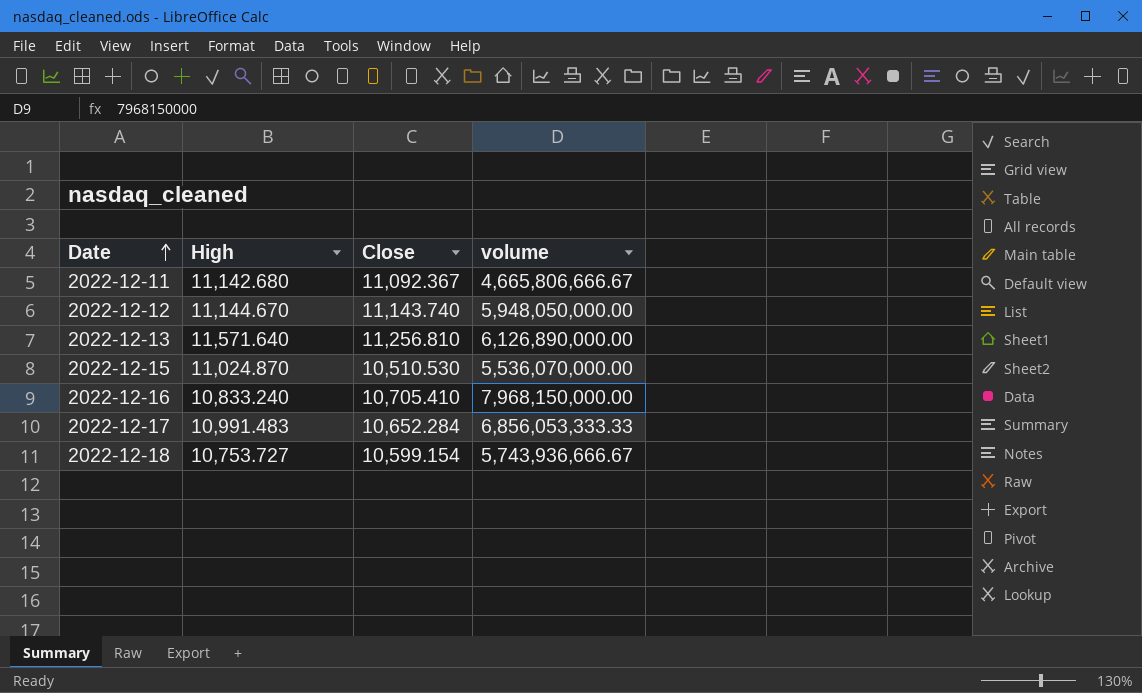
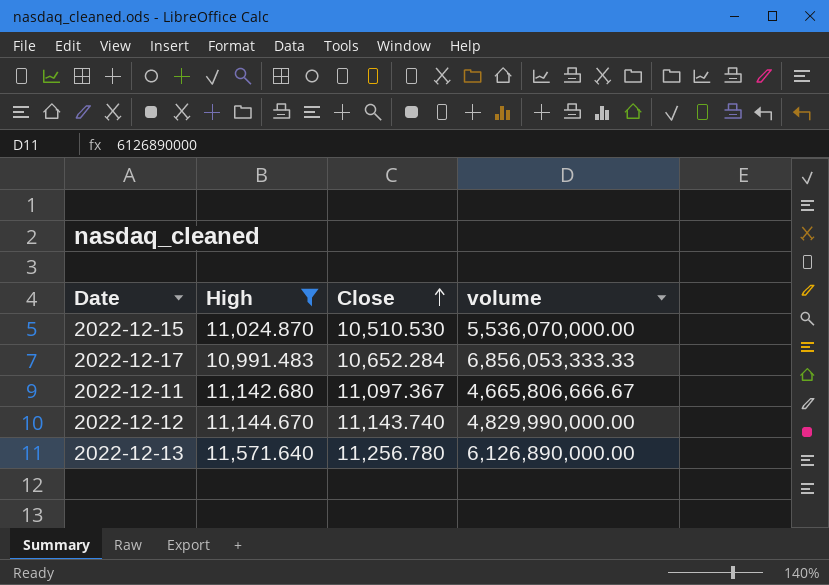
filter: none -> High >= 10,991.483
row order: Date ascending -> Close ascending
2022-12-11 | Close: 11,092.367 -> 11,097.367
2022-12-12 | volume: 5,948,050,000.00 -> 4,829,990,000.00
2022-12-13 | Close: 11,256.810 -> 11,256.780

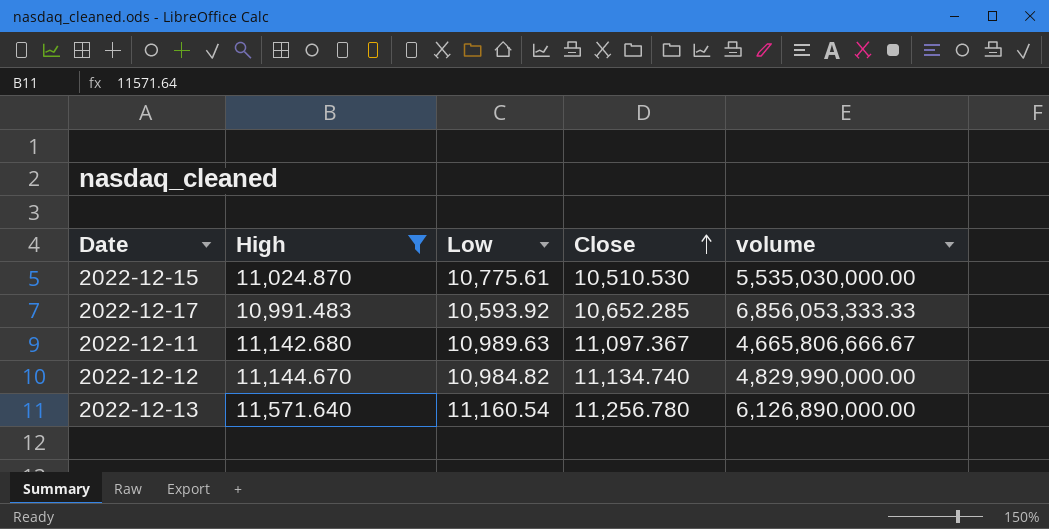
column Low | position: none -> 3
2022-12-15 | volume: 5,536,070,000.00 -> 5,535,030,000.00
2022-12-17 | Close: 10,652.284 -> 10,652.285
2022-12-12 | Close: 11,143.740 -> 11,134.740

